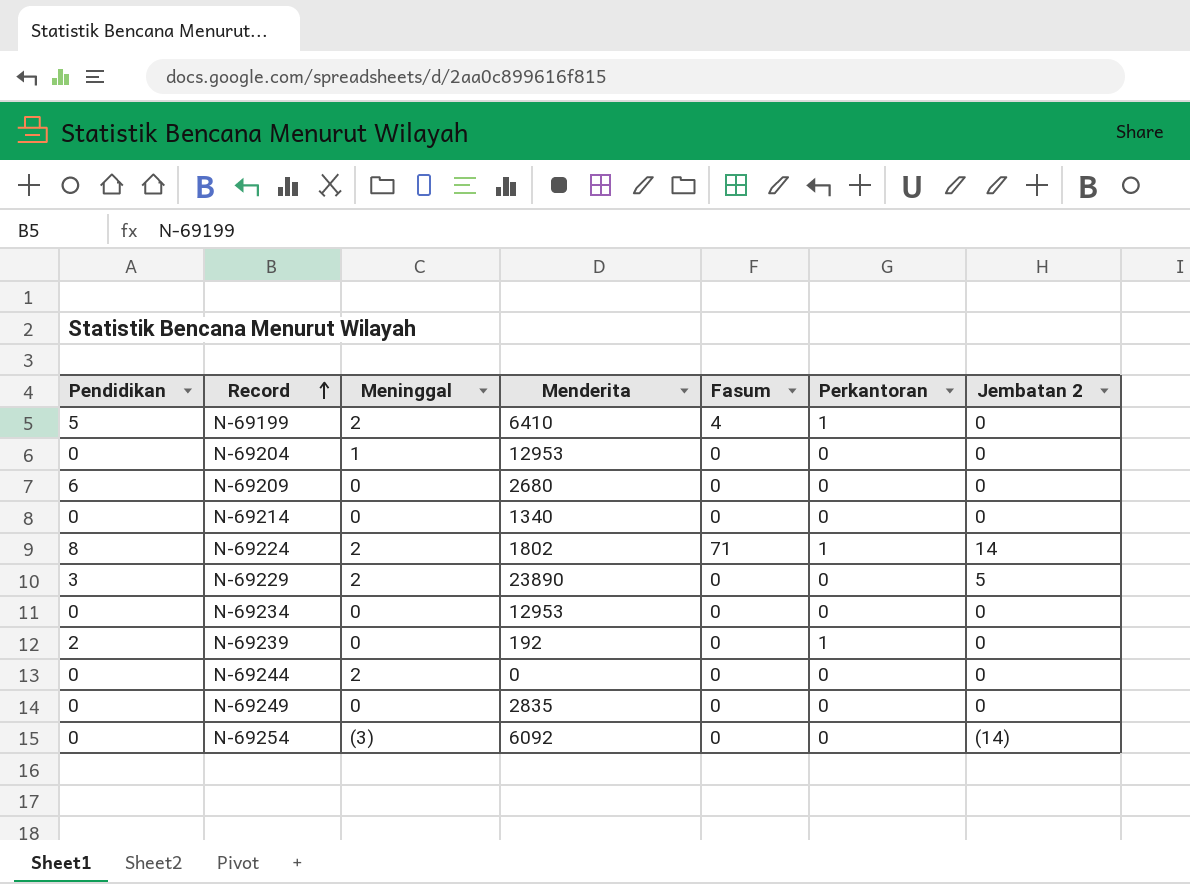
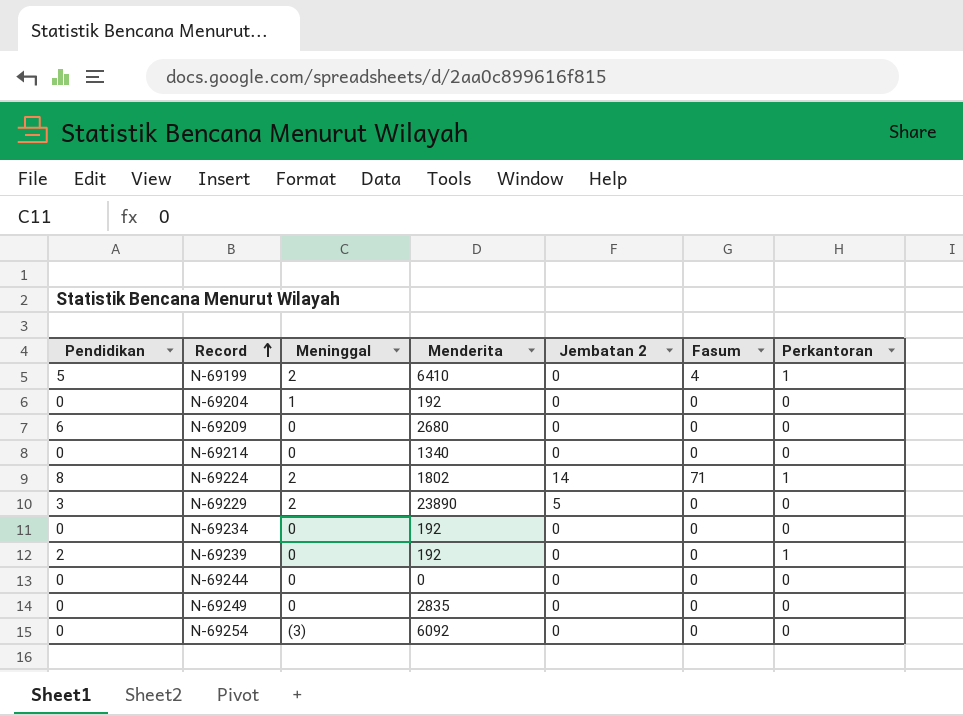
column Jembatan 2 | position: 7 -> 5
N-69204 | Menderita: 12953 -> 192
N-69234 | Menderita: 12953 -> 192
N-69244 | Meninggal: 2 -> 0
N-69254 | Jembatan 2: (14) -> 0

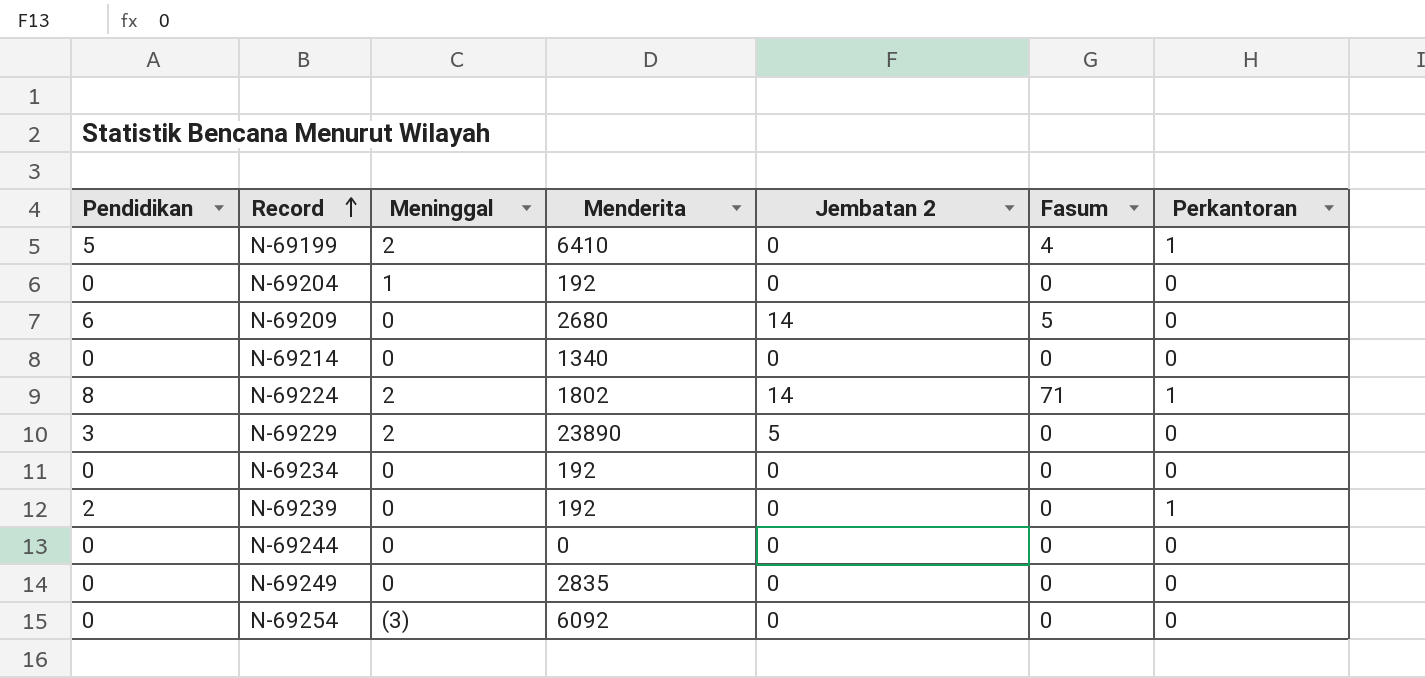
N-69209 | Jembatan 2: 0 -> 14
N-69209 | Fasum: 0 -> 5

